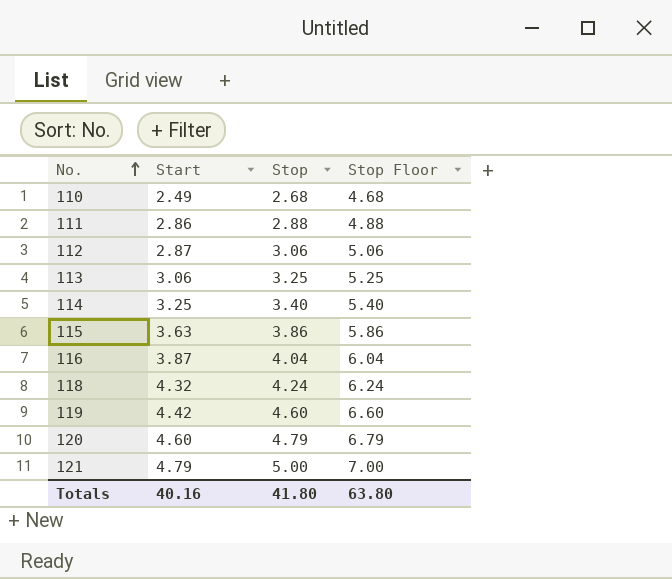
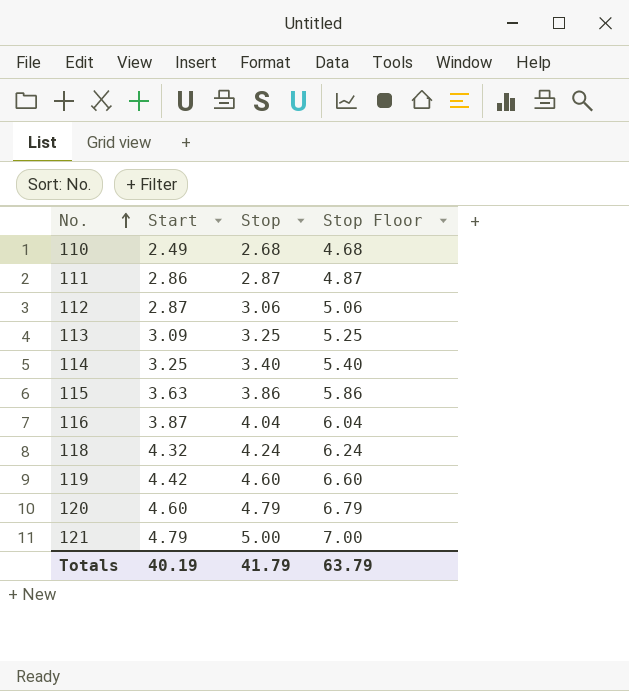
111 | Stop: 2.88 -> 2.87
111 | Stop Floor: 4.88 -> 4.87
113 | Start: 3.06 -> 3.09
Totals | Start: 40.16 -> 40.19
Totals | Stop: 41.80 -> 41.79
Totals | Stop Floor: 63.80 -> 63.79

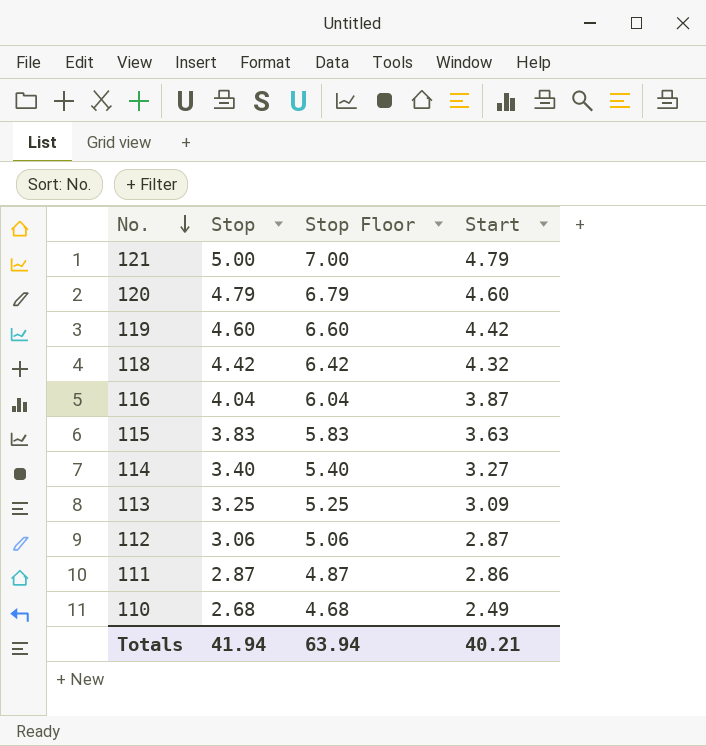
row order: No. ascending -> No. descending
column Start | position: 2 -> 4
118 | Stop: 4.24 -> 4.42
118 | Stop Floor: 6.24 -> 6.42
115 | Stop: 3.86 -> 3.83
115 | Stop Floor: 5.86 -> 5.83
114 | Start: 3.25 -> 3.27
Totals | Stop: 41.79 -> 41.94
Totals | Stop Floor: 63.79 -> 63.94
Totals | Start: 40.19 -> 40.21

